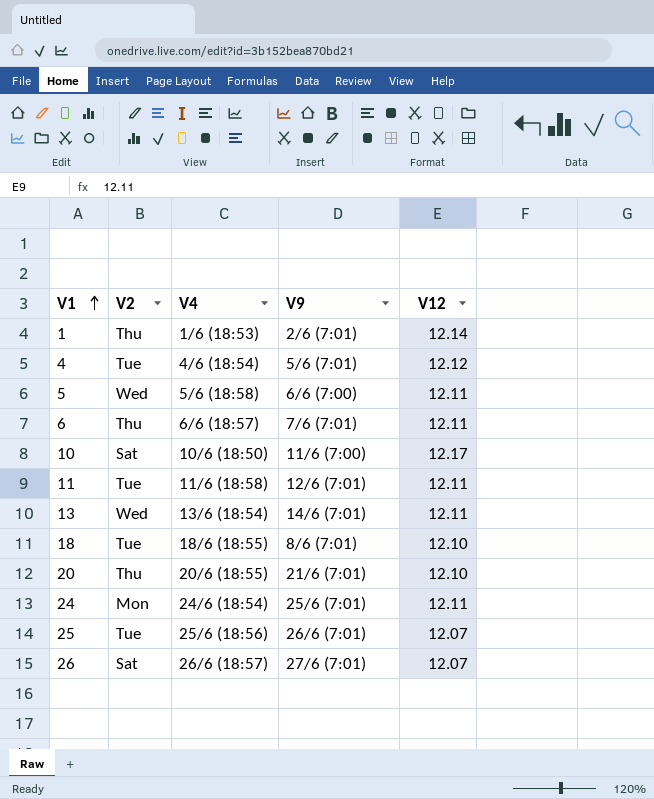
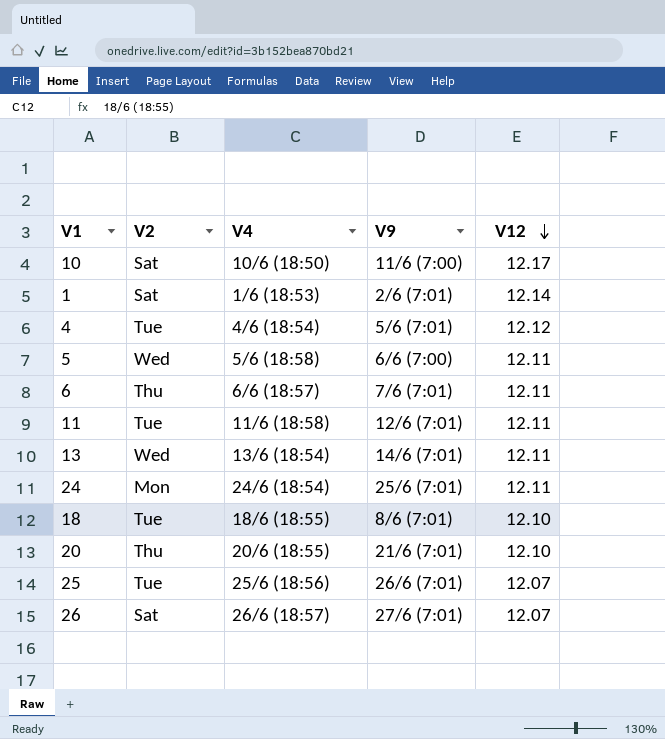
row order: V1 ascending -> V12 descending
1 | V2: Thu -> Sat

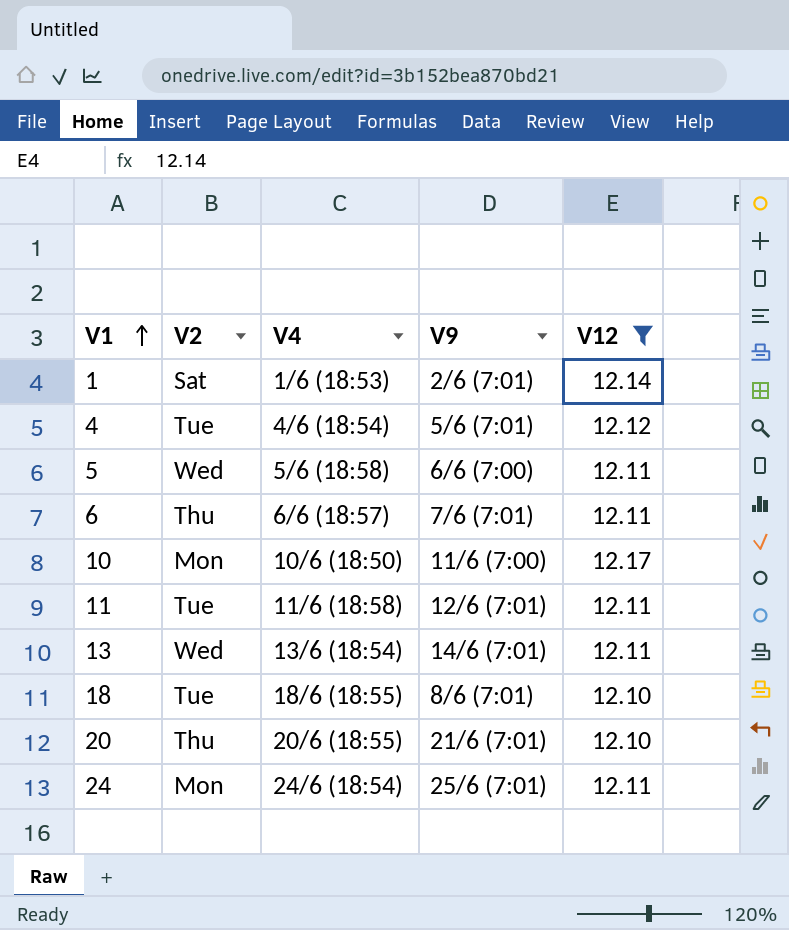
filter: none -> V12 != 12.07
row order: V12 descending -> V1 ascending
10 | V2: Sat -> Mon

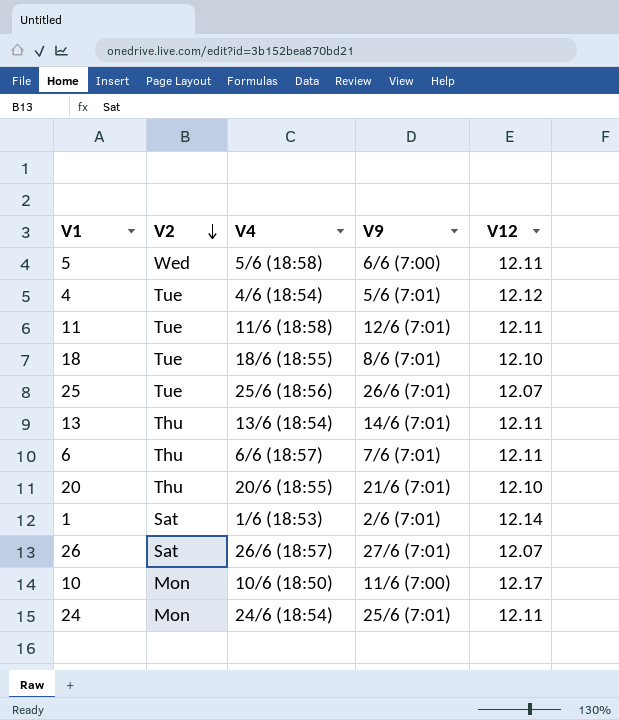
filter: V12 != 12.07 -> none
row order: V1 ascending -> V2 descending
13 | V2: Wed -> Thu

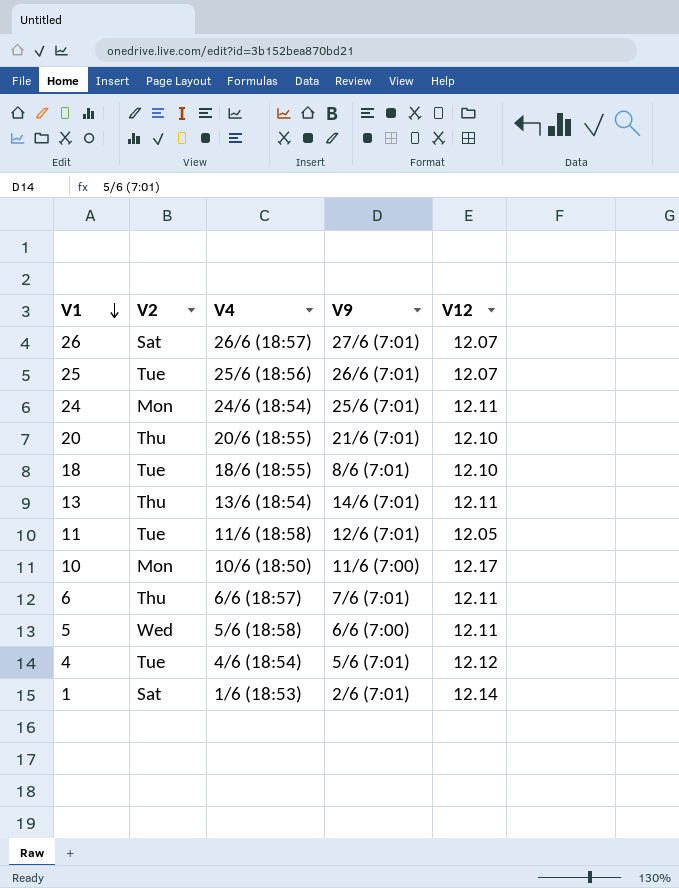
row order: V2 descending -> V1 descending
11 | V12: 12.11 -> 12.05

